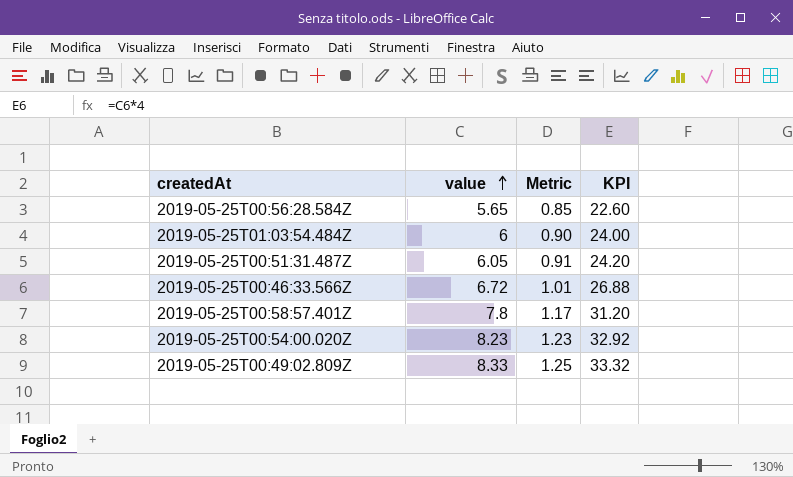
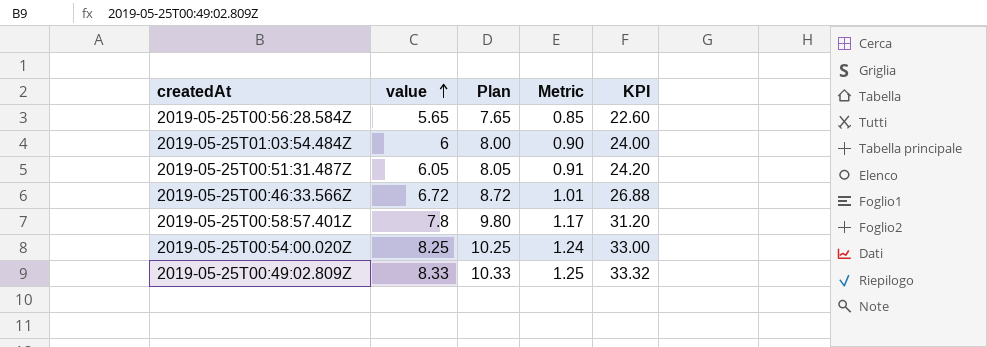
column Plan | formula: none -> [value] + 2
2019-05-25T00:54:00.020Z | value: 8.23 -> 8.25
2019-05-25T00:54:00.020Z | Metric: 1.23 -> 1.24
2019-05-25T00:54:00.020Z | KPI: 32.92 -> 33.00

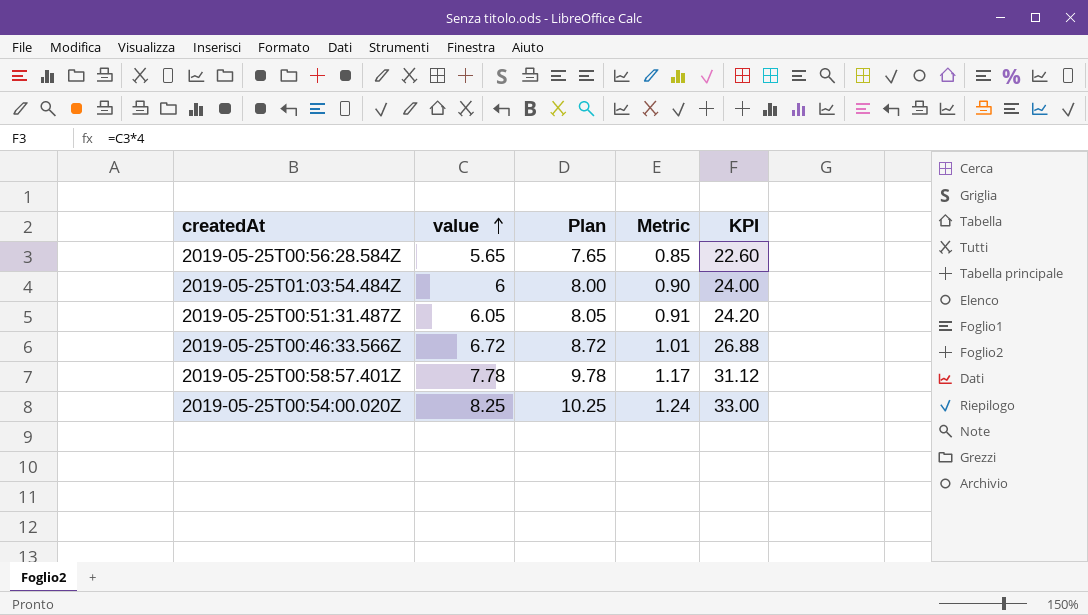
row 2019-05-25T00:49:02.809Z: 8.33 | 10.33 | 1.25 | 33.32 -> none
2019-05-25T00:58:57.401Z | value: 7.8 -> 7.78
2019-05-25T00:58:57.401Z | Plan: 9.80 -> 9.78
2019-05-25T00:58:57.401Z | KPI: 31.20 -> 31.12

